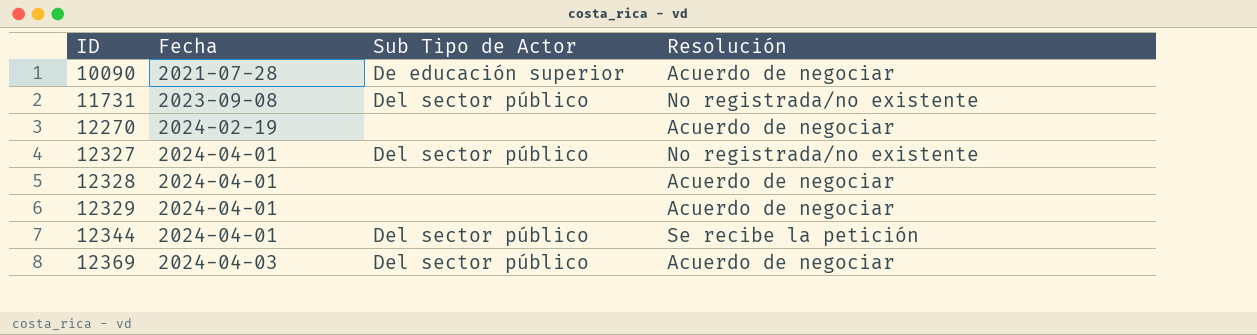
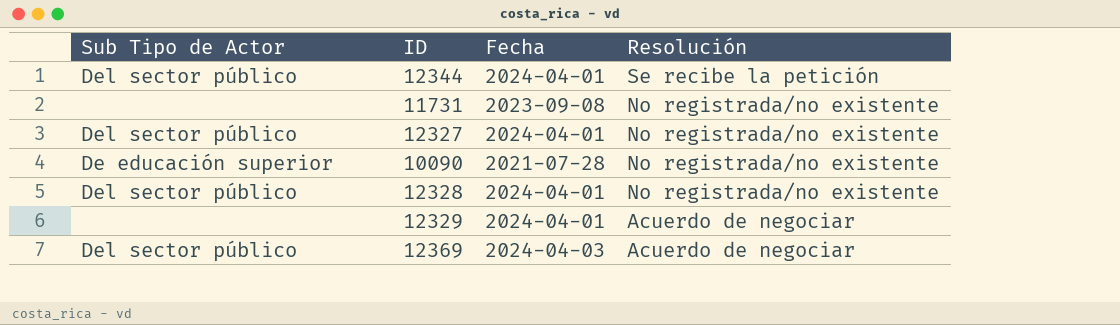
row order: ID ascending -> Resolución descending
column Sub Tipo de Actor | position: 3 -> 1
row 12270: 2024-02-19 | none | Acuerdo de negociar -> none
11731 | Sub Tipo de Actor: Del sector público -> none
10090 | Resolución: Acuerdo de negociar -> No registrada/no existente
12328 | Sub Tipo de Actor: none -> Del sector público
12328 | Resolución: Acuerdo de negociar -> No registrada/no existente

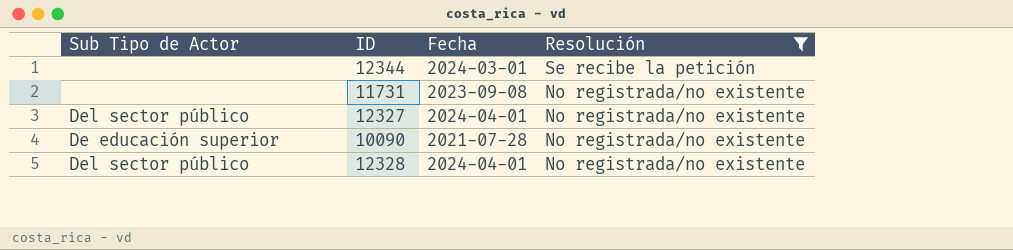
filter: none -> Resolución != Acuerdo de negociar
12344 | Sub Tipo de Actor: Del sector público -> none
12344 | Fecha: 2024-04-01 -> 2024-03-01

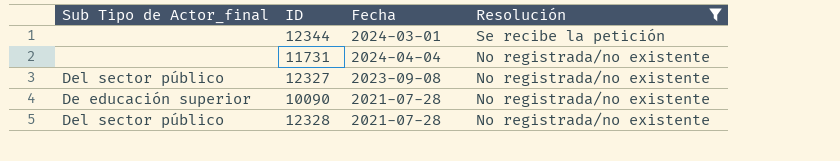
column name: Sub Tipo de Actor -> Sub Tipo de Actor_final
11731 | Fecha: 2023-09-08 -> 2024-04-04
12327 | Fecha: 2024-04-01 -> 2023-09-08
12328 | Fecha: 2024-04-01 -> 2021-07-28

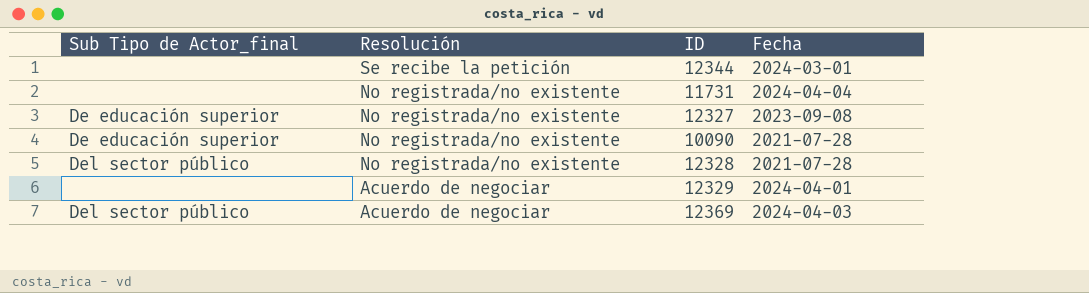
filter: Resolución != Acuerdo de negociar -> none
column Resolución | position: 4 -> 2
12327 | Sub Tipo de Actor_final: Del sector público -> De educación superior

